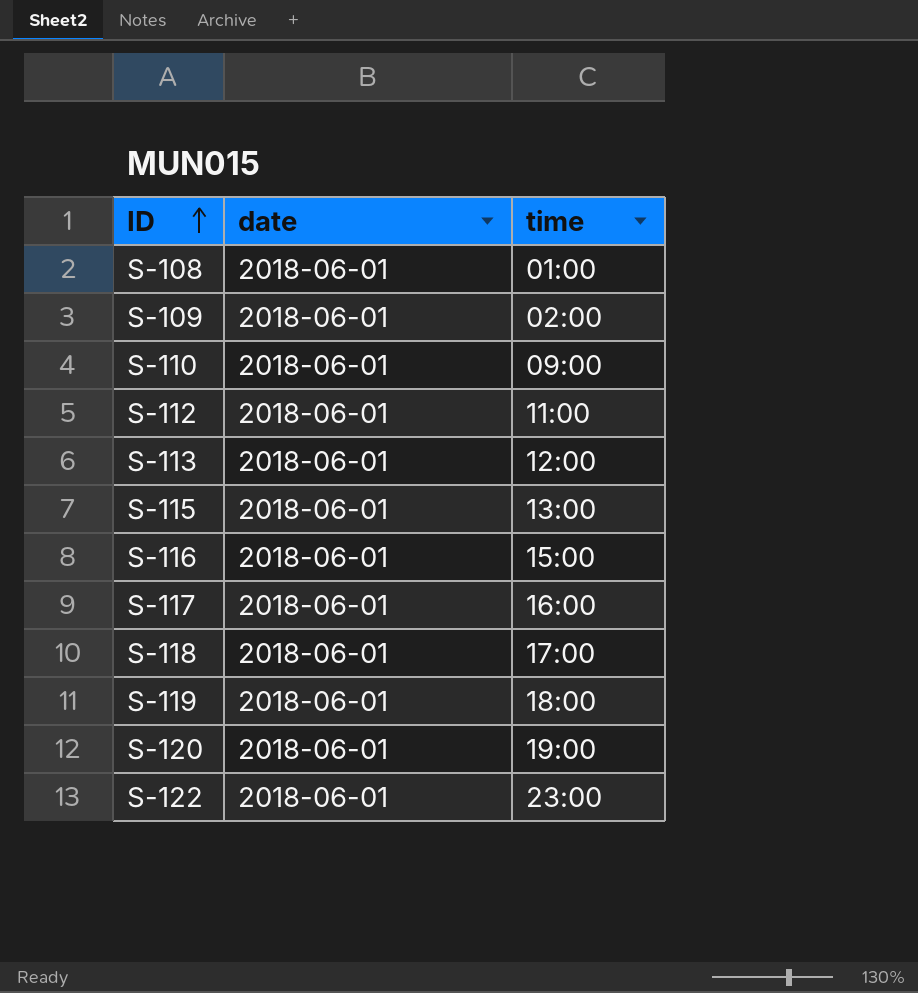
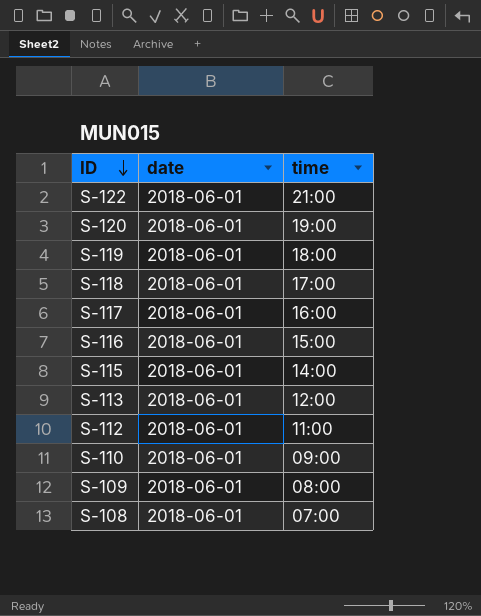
row order: ID ascending -> ID descending
S-122 | time: 23:00 -> 21:00
S-115 | time: 13:00 -> 14:00
S-109 | time: 02:00 -> 08:00
S-108 | time: 01:00 -> 07:00

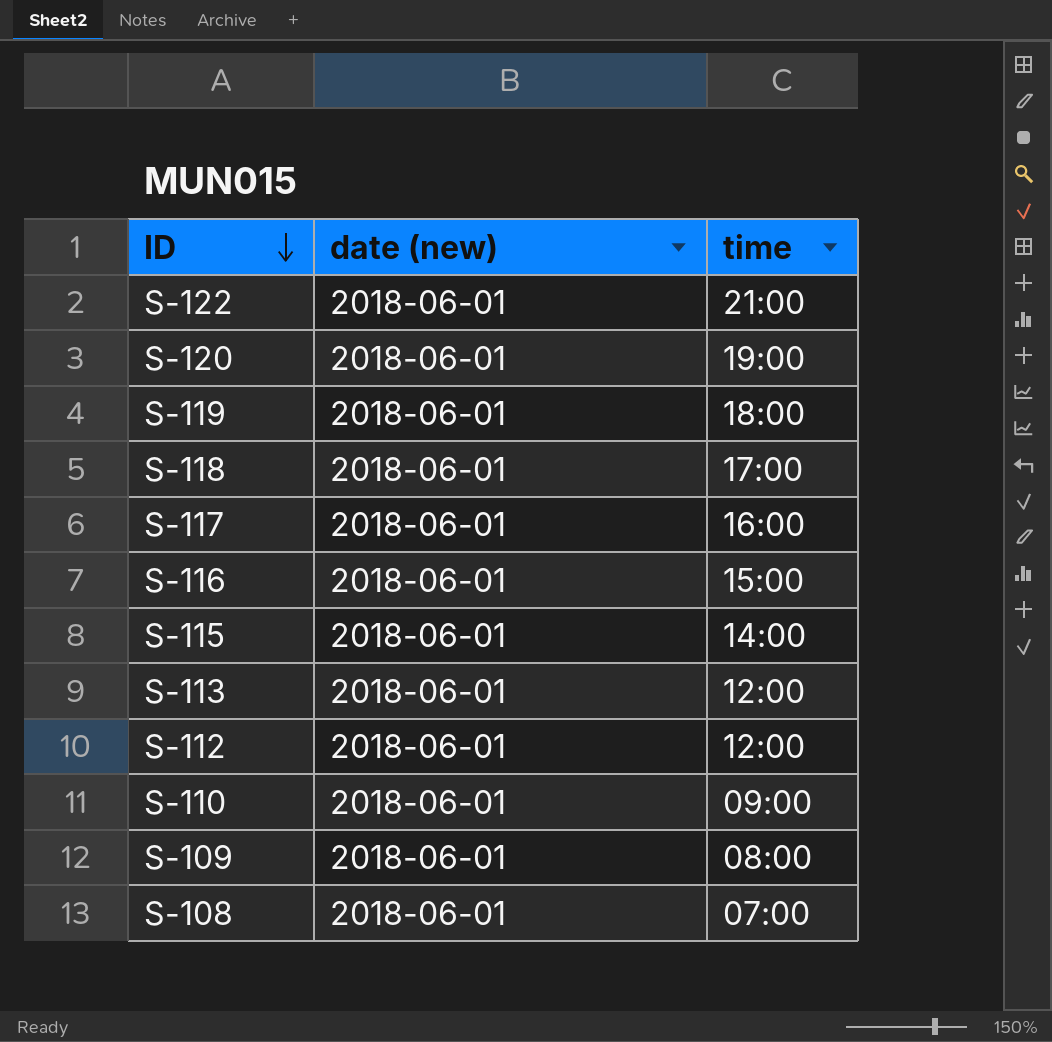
column name: date -> date (new)
S-112 | time: 11:00 -> 12:00

